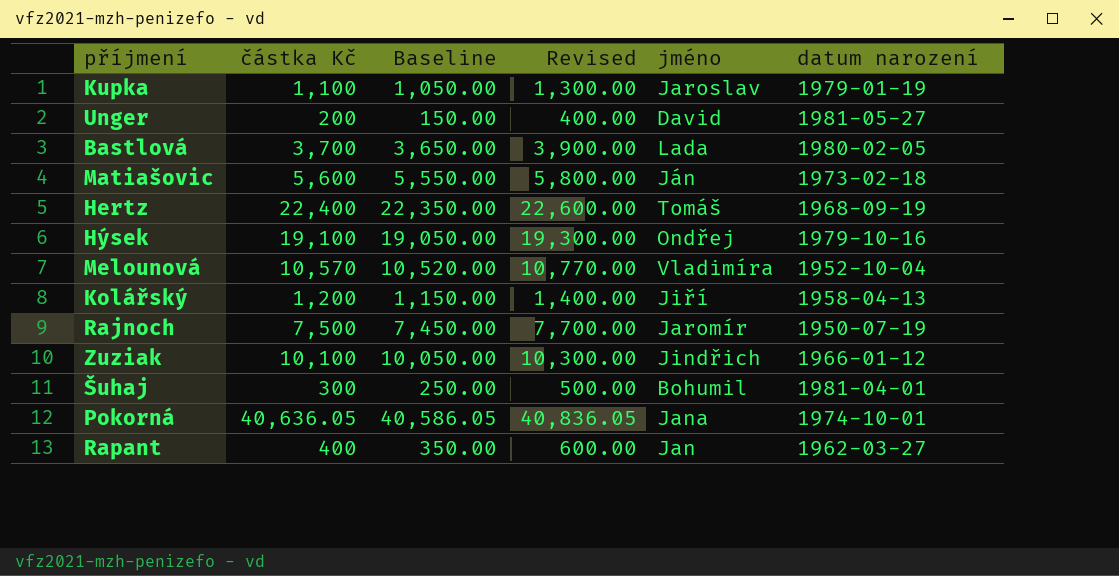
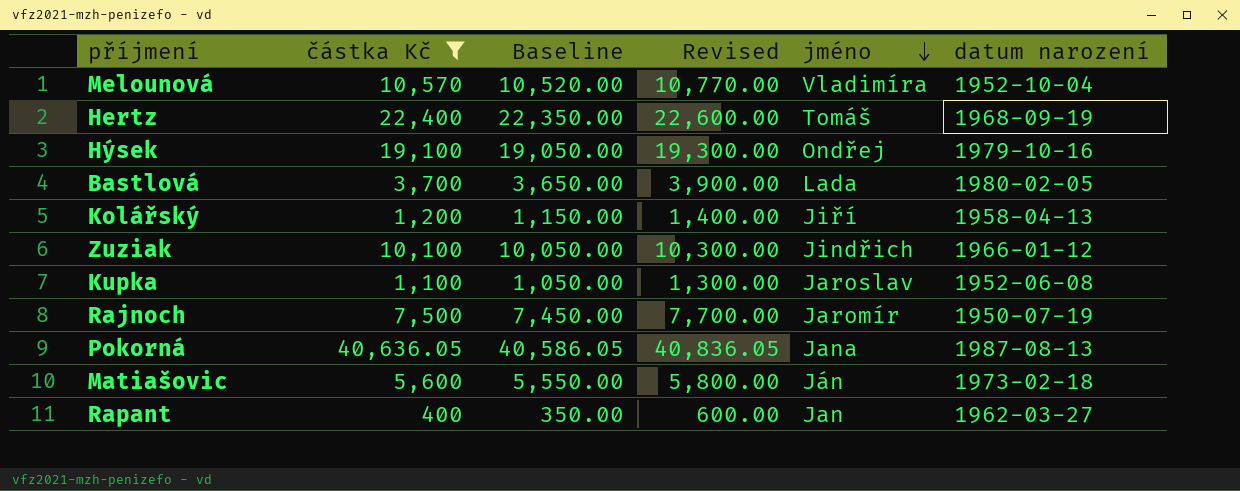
filter: none -> částka Kč >= 400
row order: none -> jméno descending
Kupka | datum narození: 1979-01-19 -> 1952-06-08
Pokorná | datum narození: 1974-10-01 -> 1987-08-13

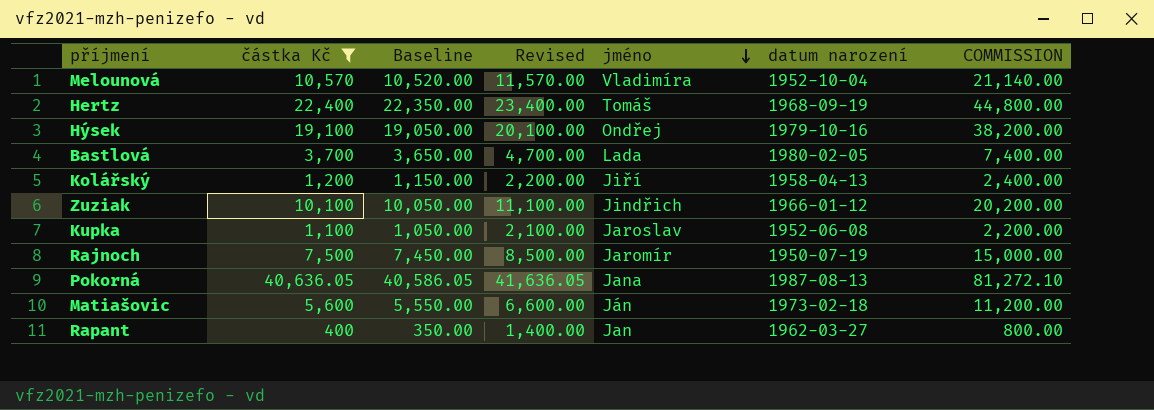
column Revised | formula: [částka Kč] + 200 -> [částka Kč] + 1000
column COMMISSION | formula: none -> [částka Kč] * 2

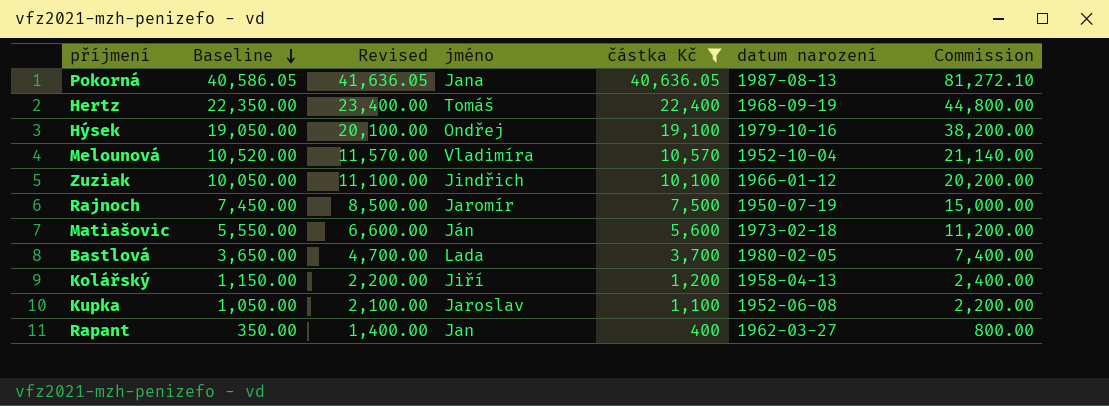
row order: jméno descending -> Baseline descending
column částka Kč | position: 2 -> 5
column name: COMMISSION -> Commission

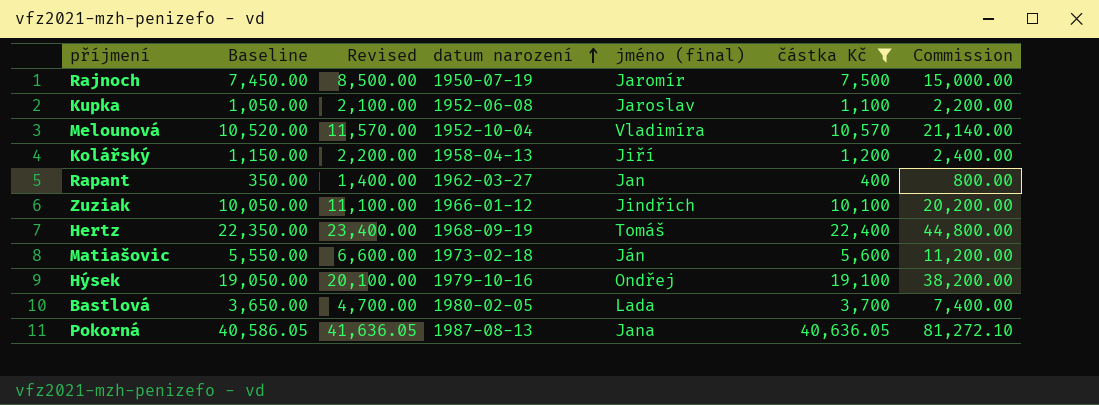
row order: Baseline descending -> datum narození ascending
column datum narození | position: 6 -> 4
column name: jméno -> jméno (final)

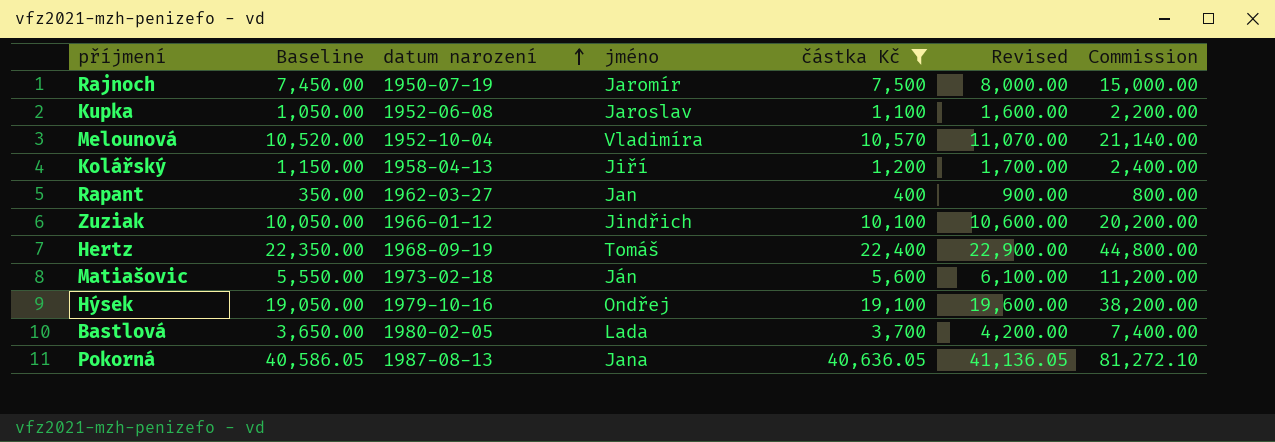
column name: jméno (final) -> jméno
column Revised | formula: [částka Kč] + 1000 -> [částka Kč] + 500
column Revised | position: 3 -> 6

